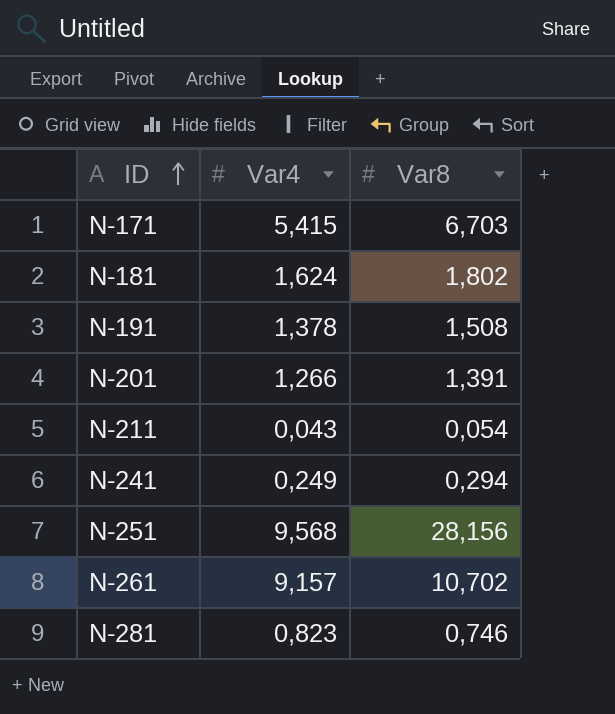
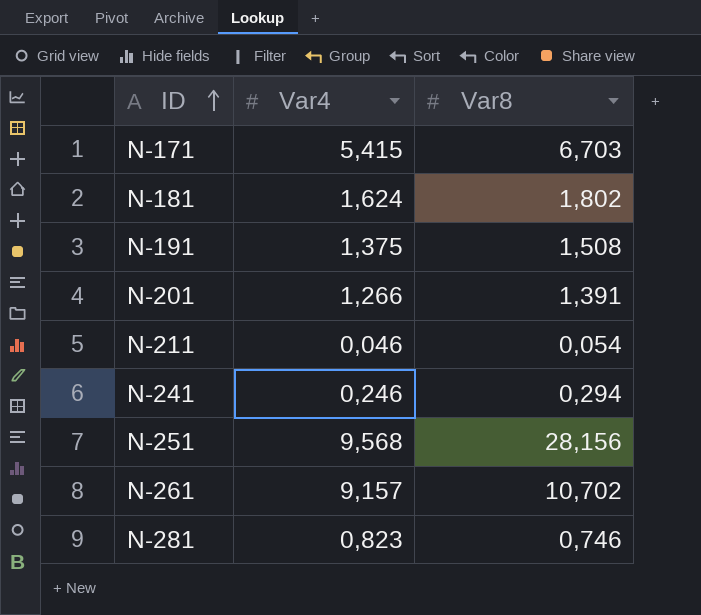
N-191 | Var4: 1,378 -> 1,375
N-211 | Var4: 0,043 -> 0,046
N-241 | Var4: 0,249 -> 0,246

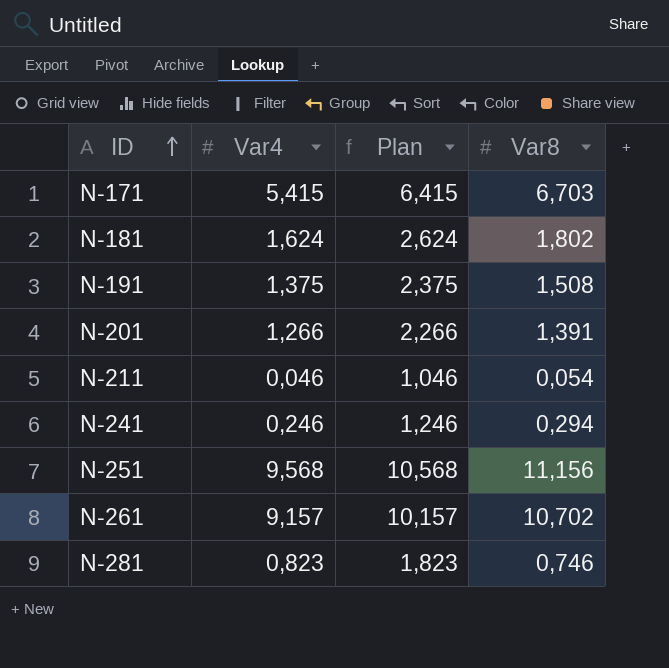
column Plan | formula: none -> [Var4] + 1
N-251 | Var8: 28,156 -> 11,156

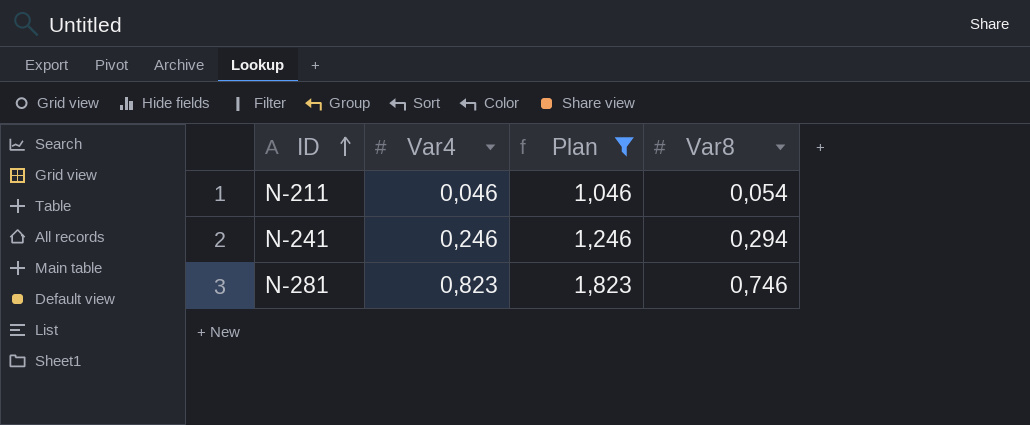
filter: none -> Plan <= 1,823

